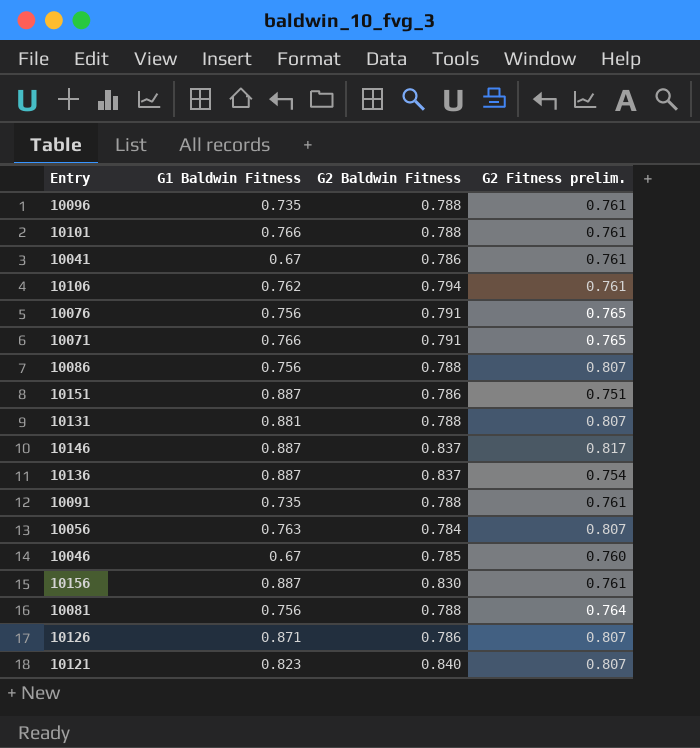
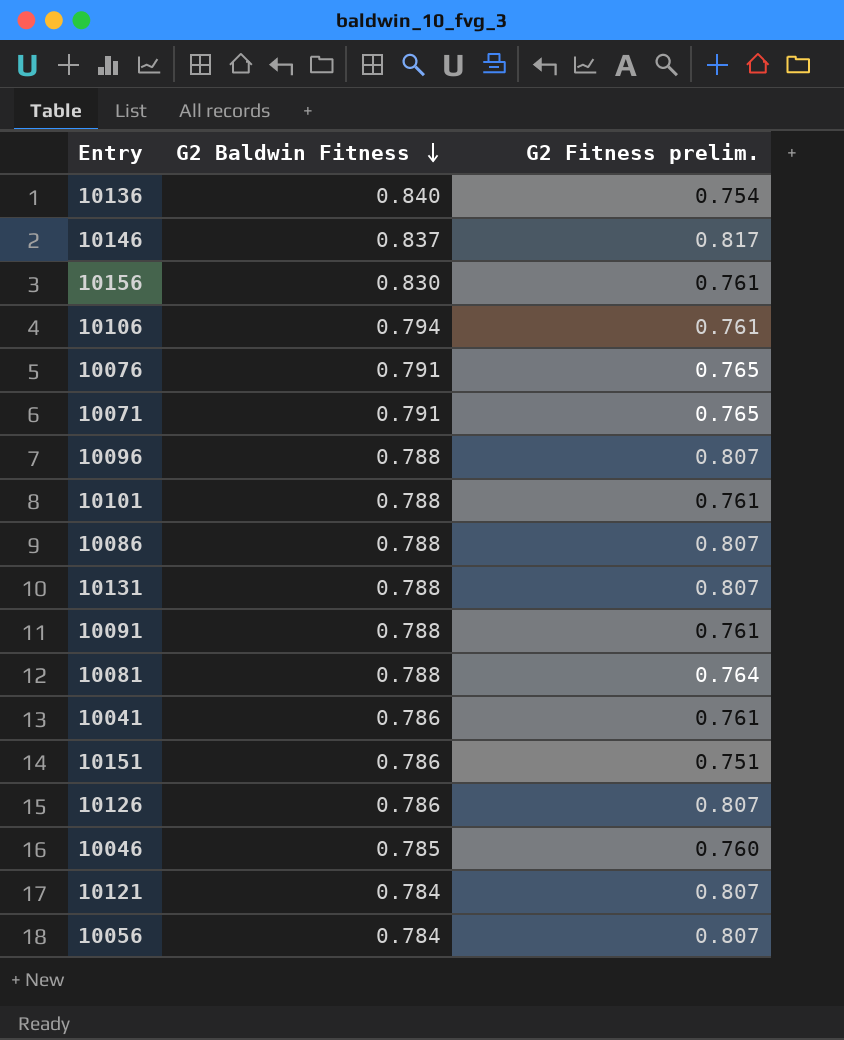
row order: none -> G2 Baldwin Fitness descending
column G1 Baldwin Fitness | position: 2 -> none
10136 | G2 Baldwin Fitness: 0.837 -> 0.840
10096 | G2 Fitness prelim.: 0.761 -> 0.807
10121 | G2 Baldwin Fitness: 0.840 -> 0.784

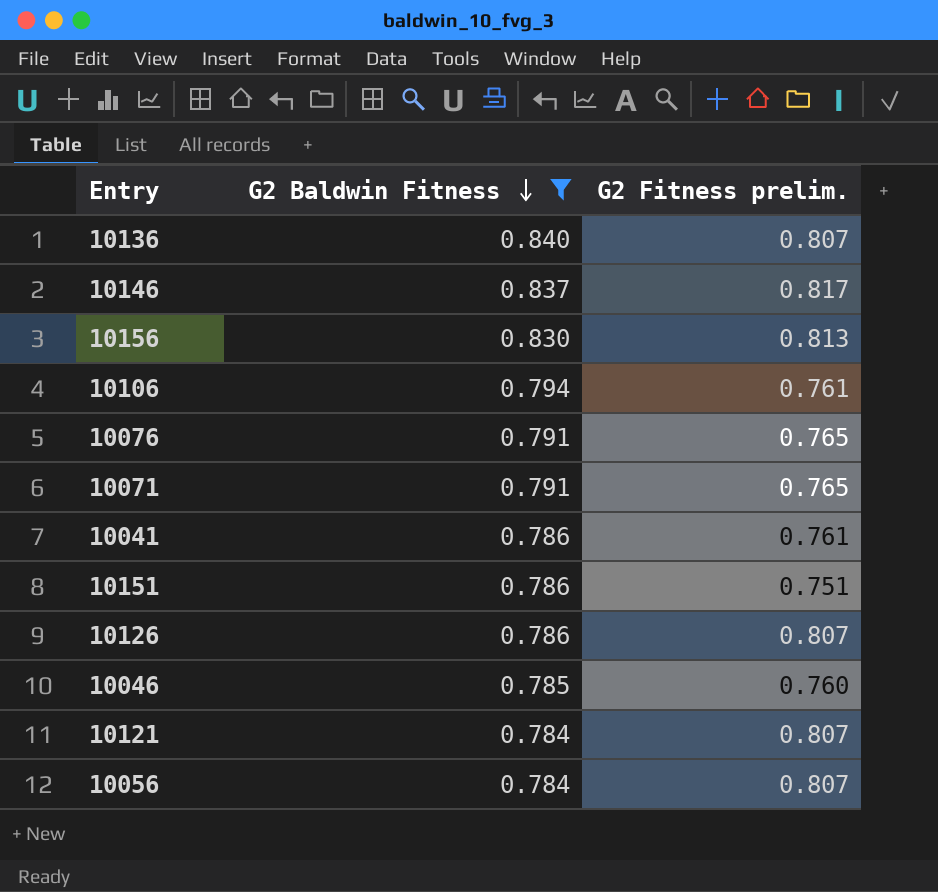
filter: none -> G2 Baldwin Fitness != 0.788
10136 | G2 Fitness prelim.: 0.754 -> 0.807
10156 | G2 Fitness prelim.: 0.761 -> 0.813

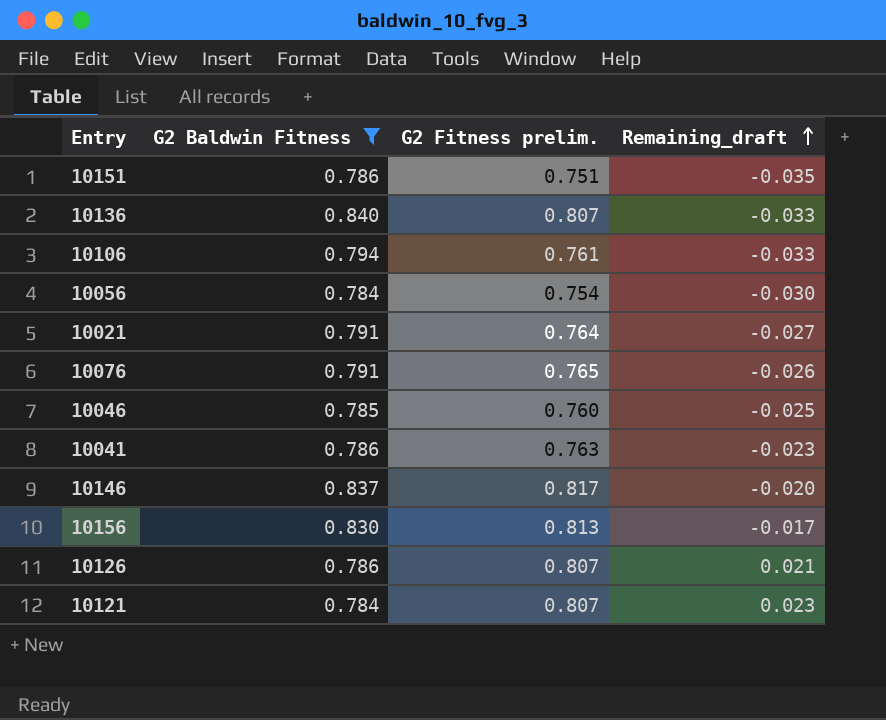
row order: G2 Baldwin Fitness descending -> Remaining_draft ascending
column Remaining_draft | formula: none -> [G2 Fitness prelim.] - [G2 Baldwin Fitness]
row 10071: 0.791 | 0.765 -> none
10056 | G2 Fitness prelim.: 0.807 -> 0.754
row 10021: none -> 0.791 | 0.764 | -0.027
10041 | G2 Fitness prelim.: 0.761 -> 0.763

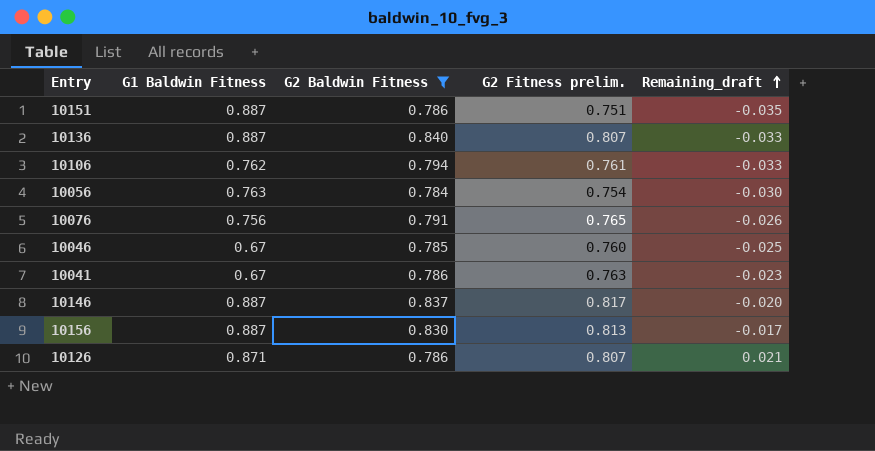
column G1 Baldwin Fitness | position: none -> 2
row 10021: 0.791 | 0.764 | -0.027 -> none
row 10121: 0.784 | 0.807 | 0.023 -> none

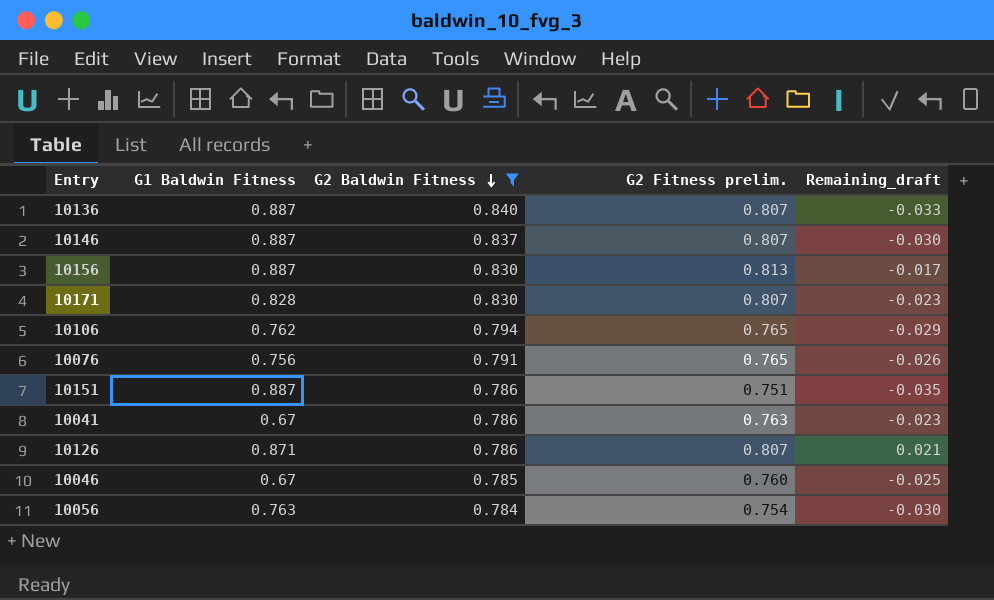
row order: Remaining_draft ascending -> G2 Baldwin Fitness descending
10146 | G2 Fitness prelim.: 0.817 -> 0.807
10146 | Remaining_draft: -0.020 -> -0.030
row 10171: none -> 0.828 | 0.830 | 0.807 | -0.023
10106 | G2 Fitness prelim.: 0.761 -> 0.765
10106 | Remaining_draft: -0.033 -> -0.029

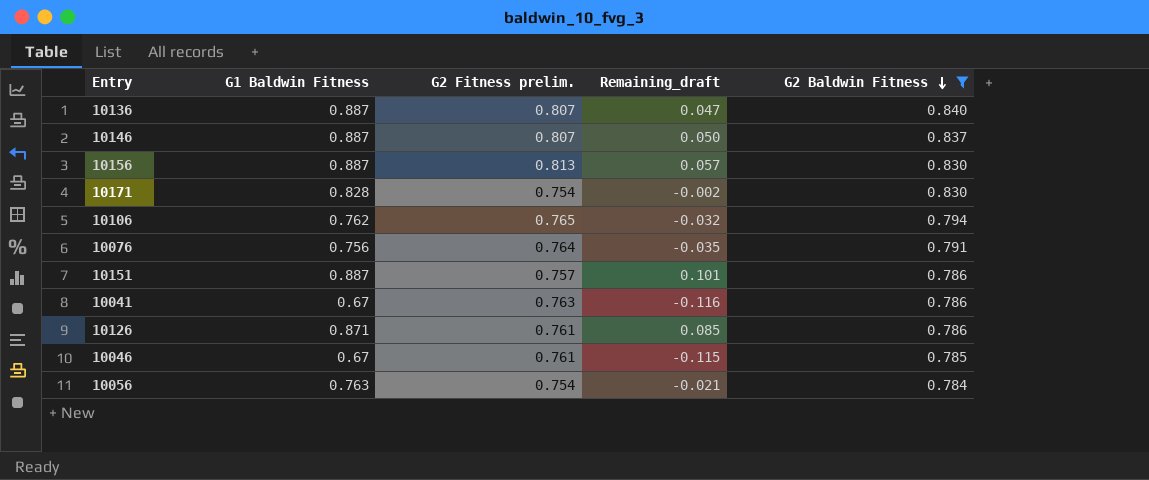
column Remaining_draft | formula: [G2 Fitness prelim.] - [G2 Baldwin Fitness] -> [G1 Baldwin Fitness] - [G2 Baldwin Fitness]
column G2 Baldwin Fitness | position: 3 -> 5
10171 | G2 Fitness prelim.: 0.807 -> 0.754
10076 | G2 Fitness prelim.: 0.765 -> 0.764
10151 | G2 Fitness prelim.: 0.751 -> 0.757
10126 | G2 Fitness prelim.: 0.807 -> 0.761
10046 | G2 Fitness prelim.: 0.760 -> 0.761

